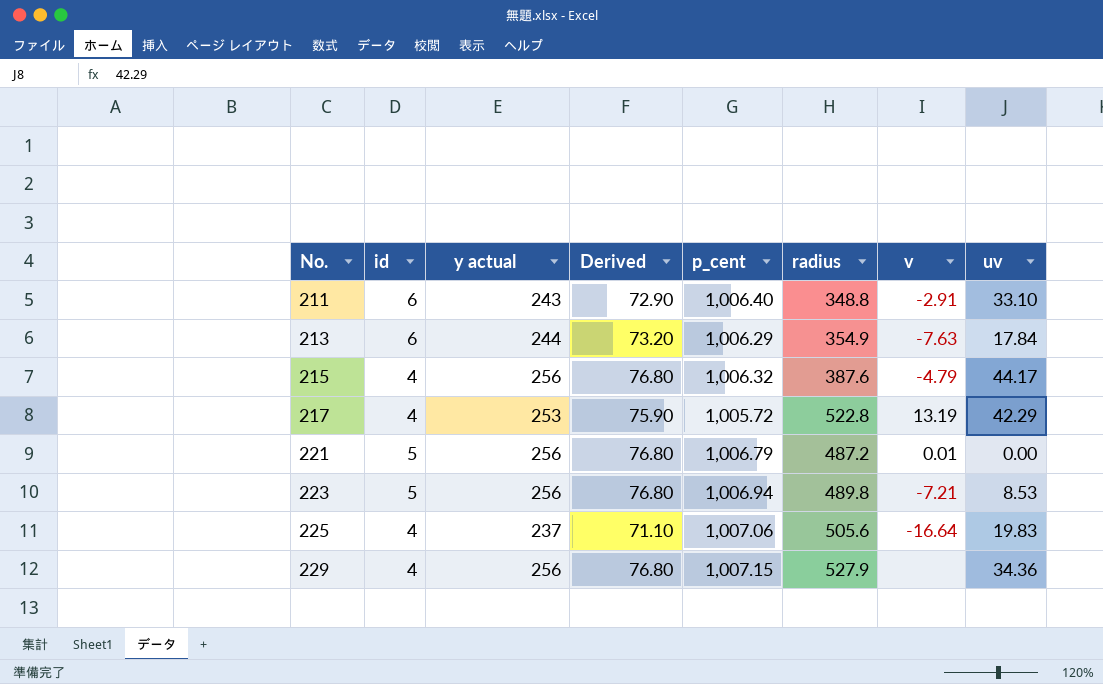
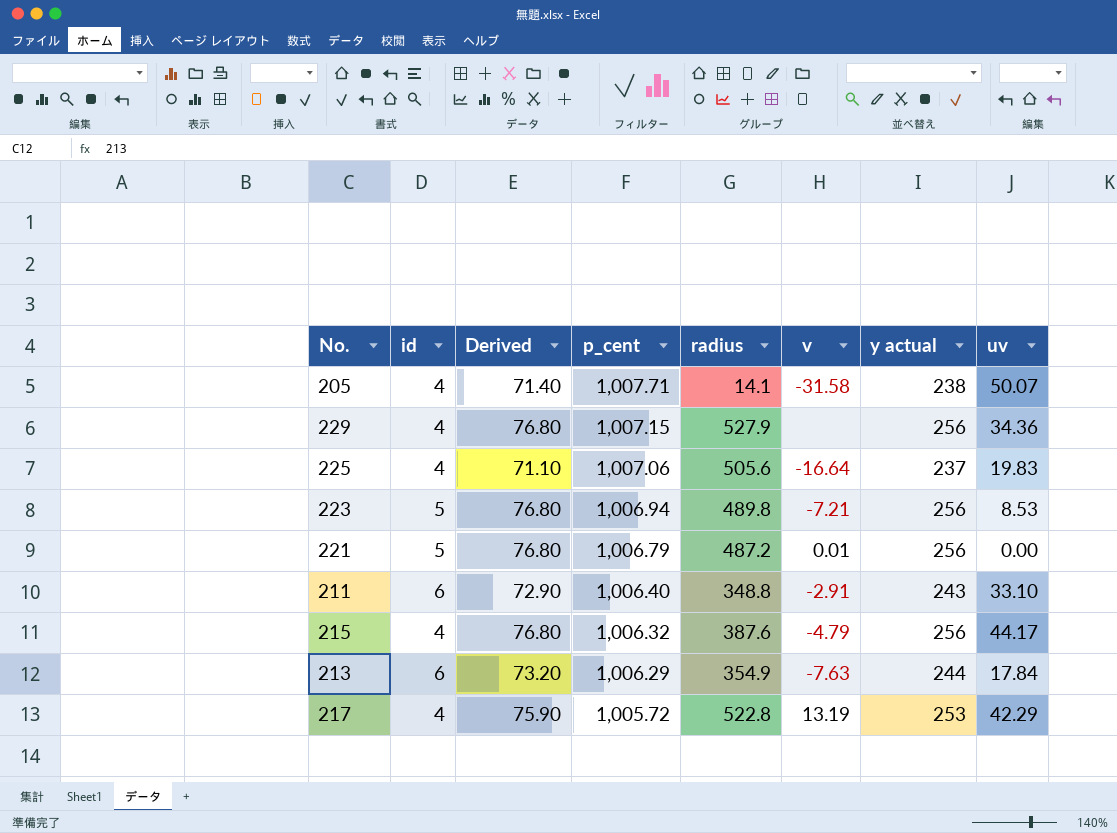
row order: No. ascending -> p_cent descending
column y actual | position: 3 -> 7
row 205: none -> 4 | 71.40 | 1,007.71 | 14.1 | -31.58 | 238 | 50.07

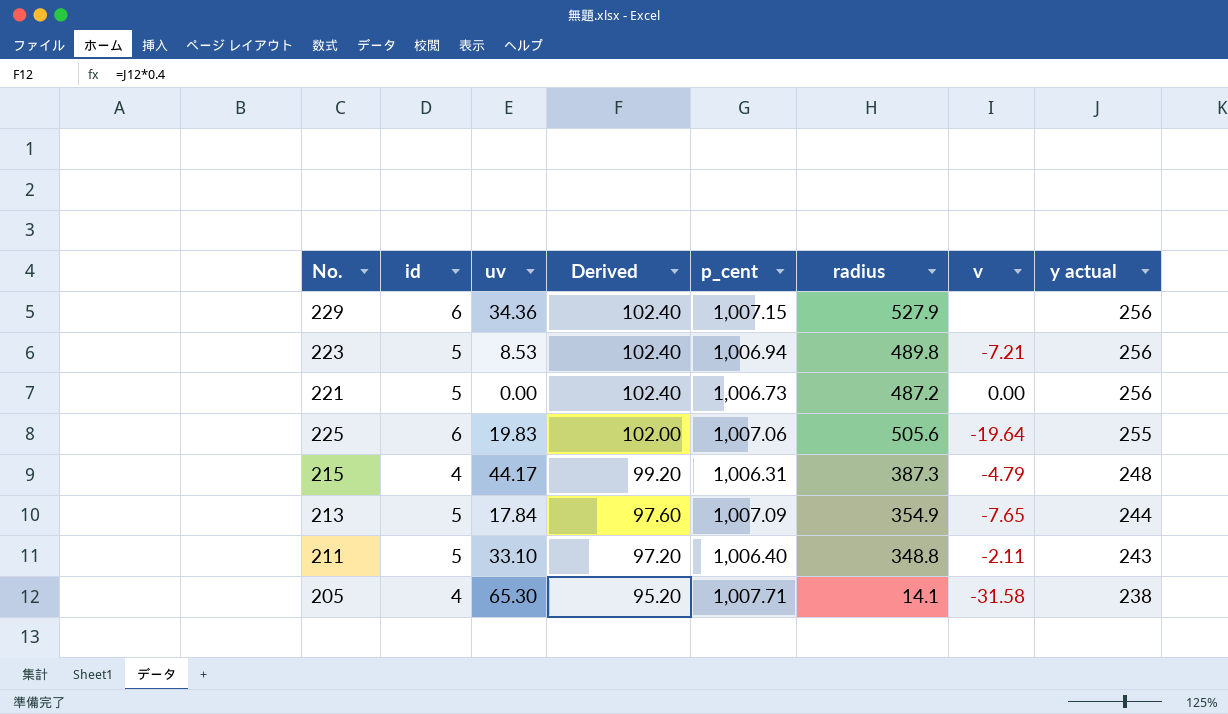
row order: p_cent descending -> Derived descending
column uv | position: 8 -> 3
column Derived | formula: [y actual] * 0.3 -> [y actual] * 0.4
row 217: 4 | 75.90 | 1,005.72 | 522.8 | 13.19 | 253 | 42.29 -> none
229 | id: 4 -> 6
221 | p_cent: 1,006.79 -> 1,006.73
221 | v: 0.01 -> 0.00
225 | id: 4 -> 6
225 | v: -16.64 -> -19.64
225 | y actual: 237 -> 255
215 | p_cent: 1,006.32 -> 1,006.31
215 | radius: 387.6 -> 387.3
215 | y actual: 256 -> 248
213 | id: 6 -> 5
213 | p_cent: 1,006.29 -> 1,007.09
213 | v: -7.63 -> -7.65
211 | id: 6 -> 5
211 | v: -2.91 -> -2.11
205 | uv: 50.07 -> 65.30

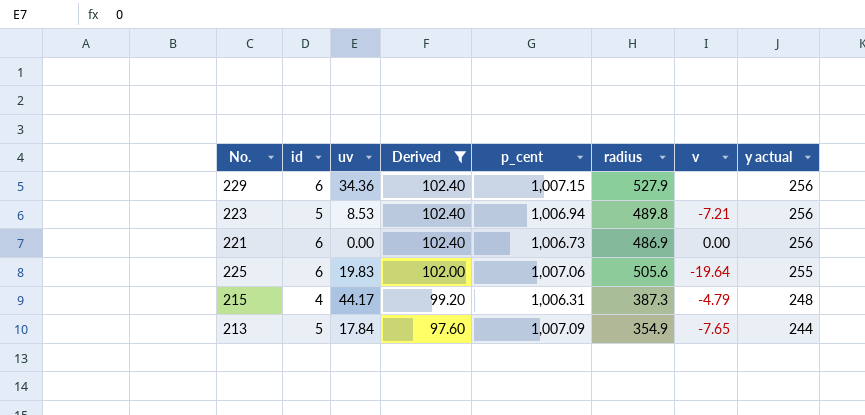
filter: none -> Derived >= 97.60
221 | id: 5 -> 6
221 | radius: 487.2 -> 486.9

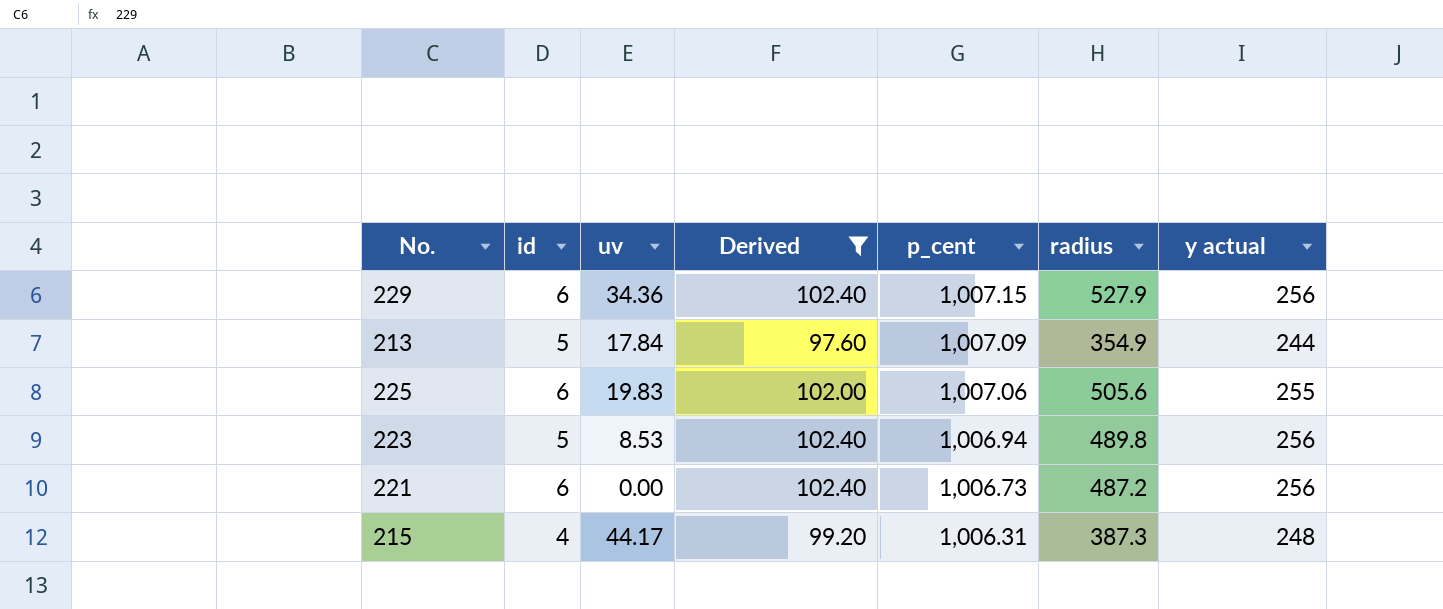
row order: Derived descending -> p_cent descending
column v | position: 7 -> none
221 | radius: 486.9 -> 487.2

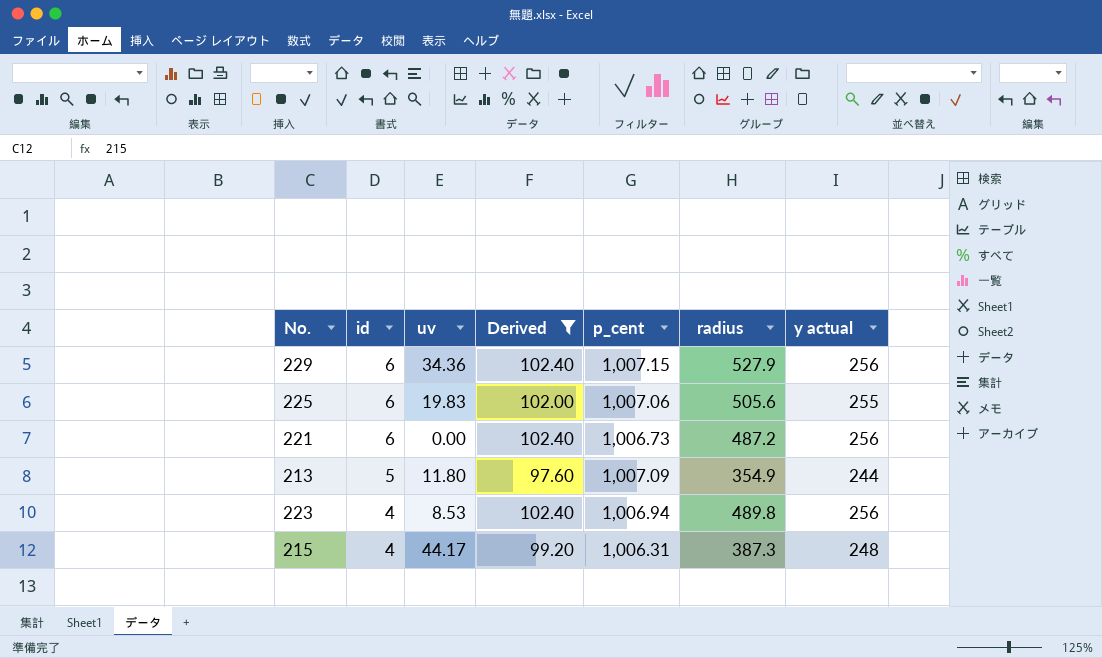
row order: p_cent descending -> id descending
213 | uv: 17.84 -> 11.80
223 | id: 5 -> 4

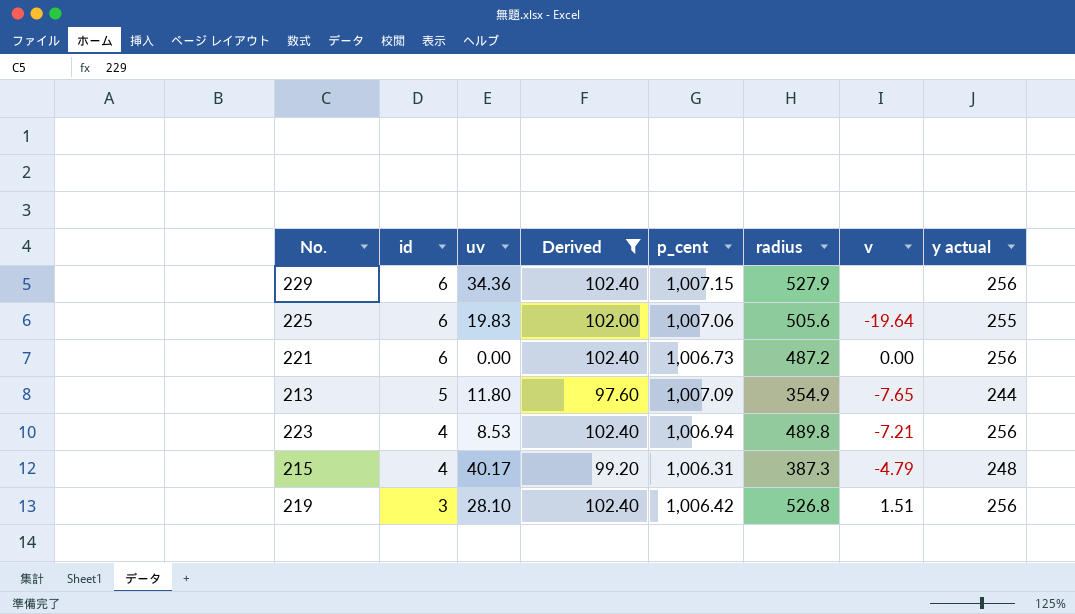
column v | position: none -> 7
215 | uv: 44.17 -> 40.17
row 219: none -> 3 | 28.10 | 102.40 | 1,006.42 | 526.8 | 1.51 | 256

